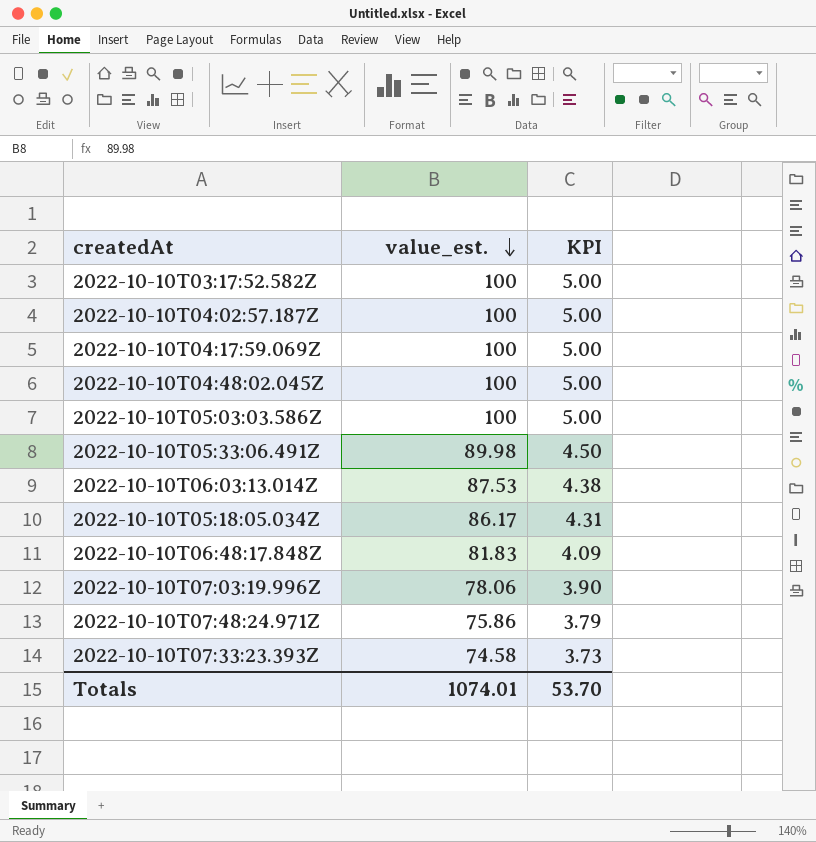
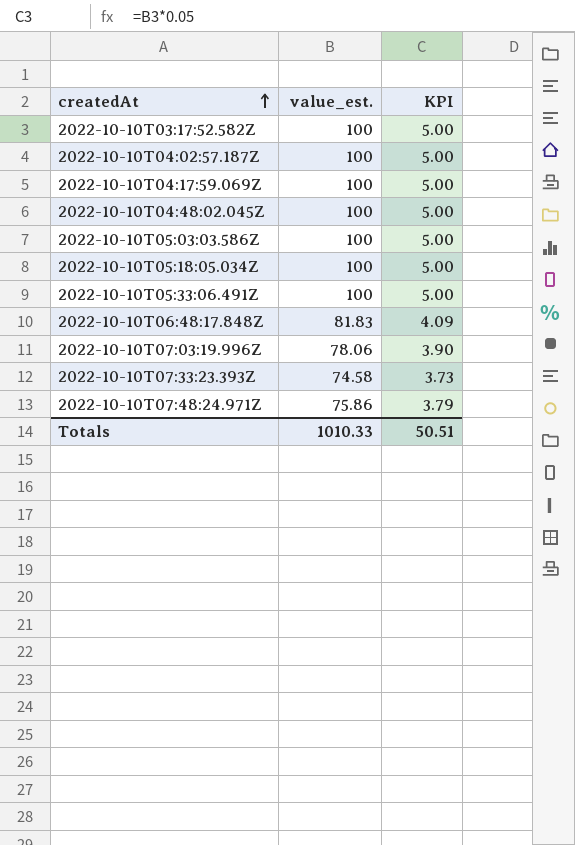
row order: value_est. descending -> createdAt ascending
row 2022-10-10T06:03:13.014Z: 87.53 | 4.38 -> none
2022-10-10T05:18:05.034Z | value_est.: 86.17 -> 100
2022-10-10T05:18:05.034Z | KPI: 4.31 -> 5.00
2022-10-10T05:33:06.491Z | value_est.: 89.98 -> 100
2022-10-10T05:33:06.491Z | KPI: 4.50 -> 5.00
Totals | value_est.: 1074.01 -> 1010.33
Totals | KPI: 53.70 -> 50.51

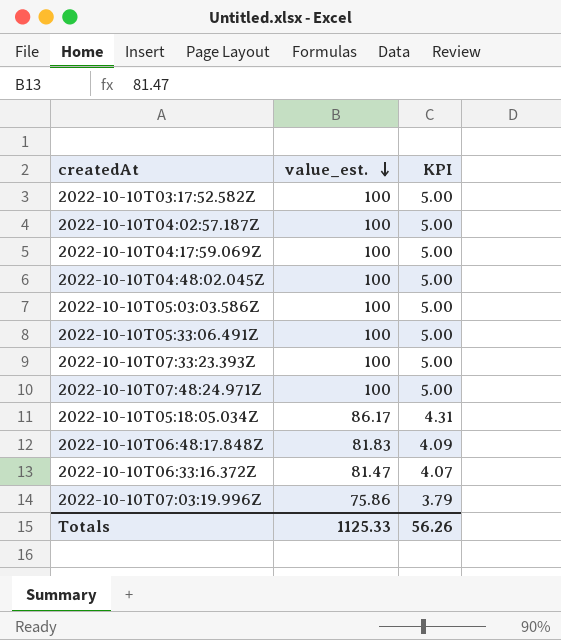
row order: createdAt ascending -> value_est. descending
2022-10-10T07:33:23.393Z | value_est.: 74.58 -> 100
2022-10-10T07:33:23.393Z | KPI: 3.73 -> 5.00
2022-10-10T07:48:24.971Z | value_est.: 75.86 -> 100
2022-10-10T07:48:24.971Z | KPI: 3.79 -> 5.00
2022-10-10T05:18:05.034Z | value_est.: 100 -> 86.17
2022-10-10T05:18:05.034Z | KPI: 5.00 -> 4.31
row 2022-10-10T06:33:16.372Z: none -> 81.47 | 4.07
2022-10-10T07:03:19.996Z | value_est.: 78.06 -> 75.86
2022-10-10T07:03:19.996Z | KPI: 3.90 -> 3.79
Totals | value_est.: 1010.33 -> 1125.33
Totals | KPI: 50.51 -> 56.26

